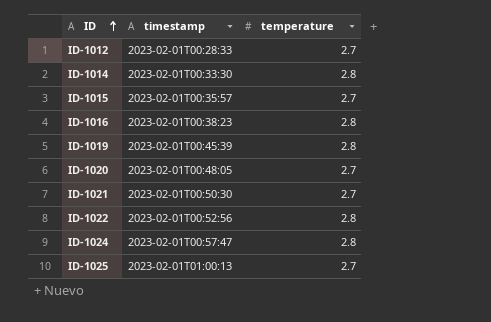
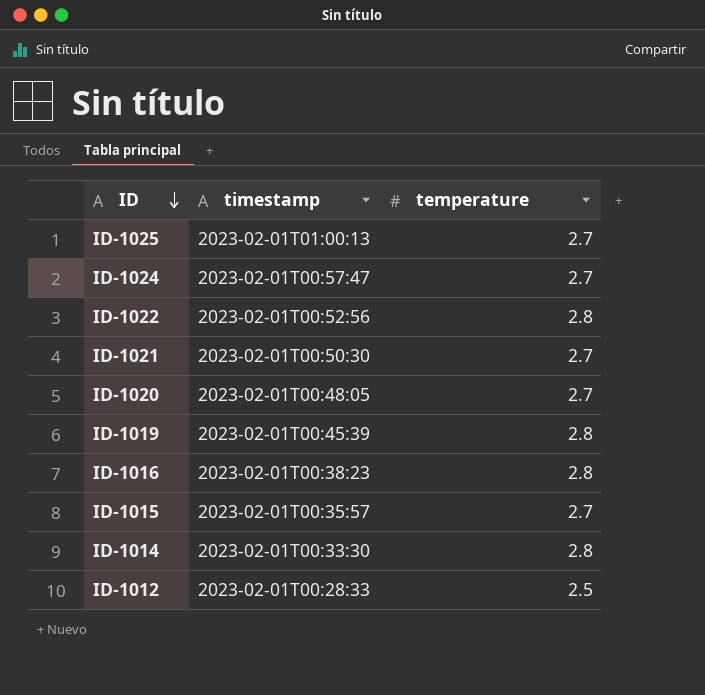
row order: ID ascending -> ID descending
ID-1024 | temperature: 2.8 -> 2.7
ID-1012 | temperature: 2.7 -> 2.5

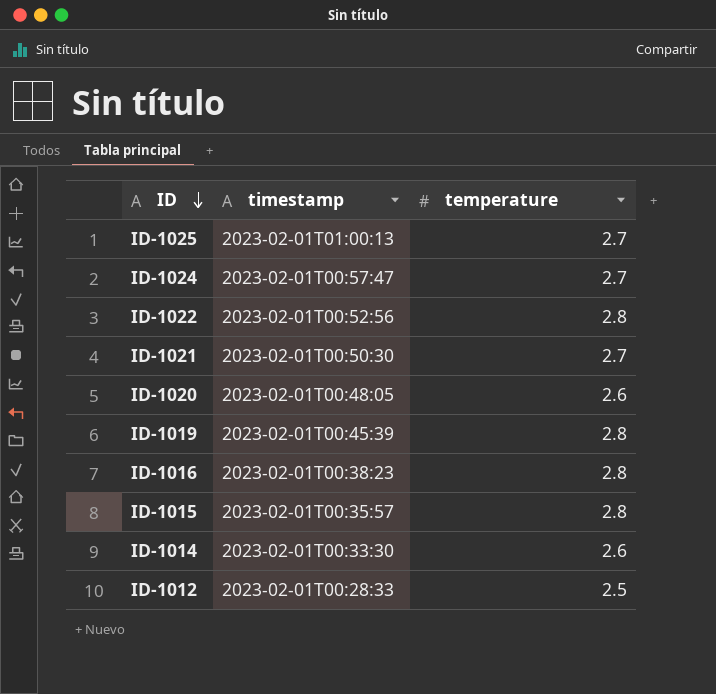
ID-1020 | temperature: 2.7 -> 2.6
ID-1015 | temperature: 2.7 -> 2.8
ID-1014 | temperature: 2.8 -> 2.6

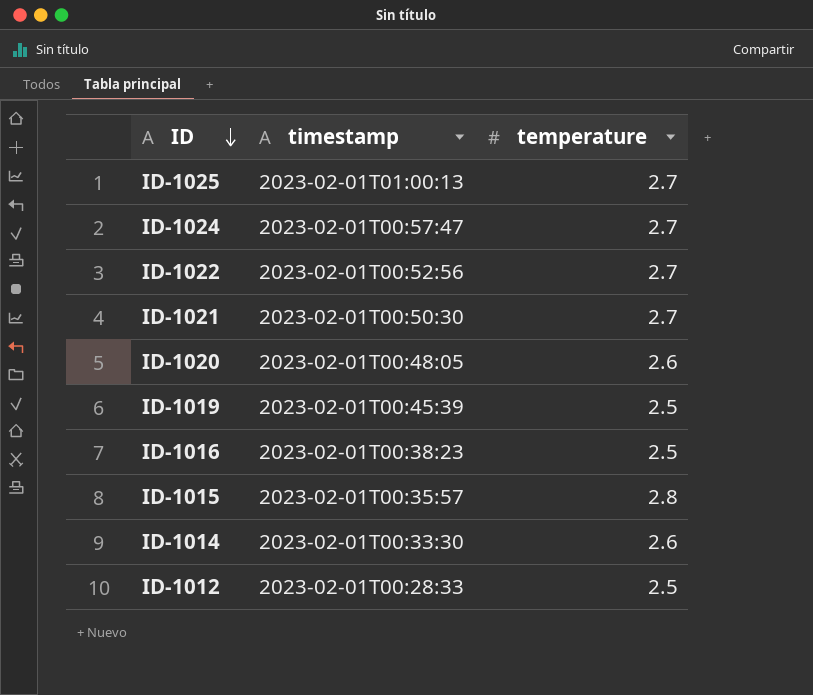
ID-1022 | temperature: 2.8 -> 2.7
ID-1019 | temperature: 2.8 -> 2.5
ID-1016 | temperature: 2.8 -> 2.5

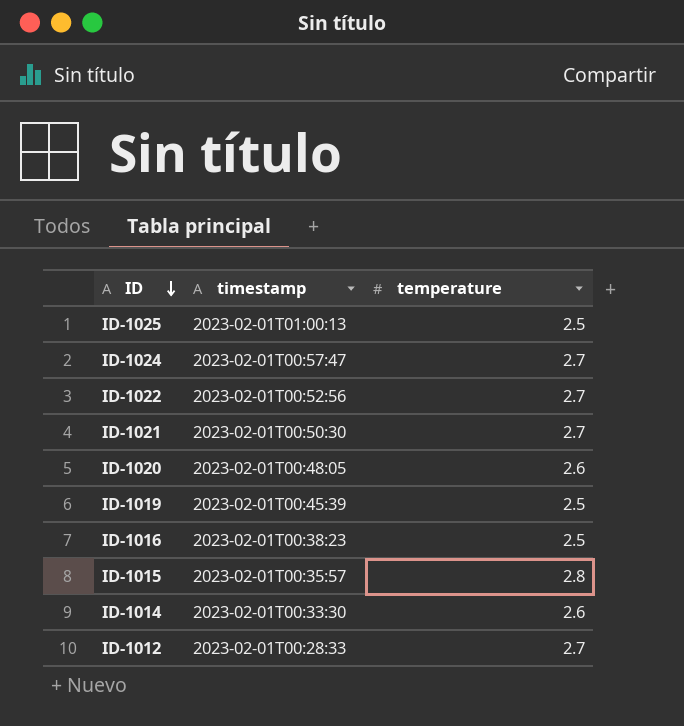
ID-1025 | temperature: 2.7 -> 2.5
ID-1012 | temperature: 2.5 -> 2.7

